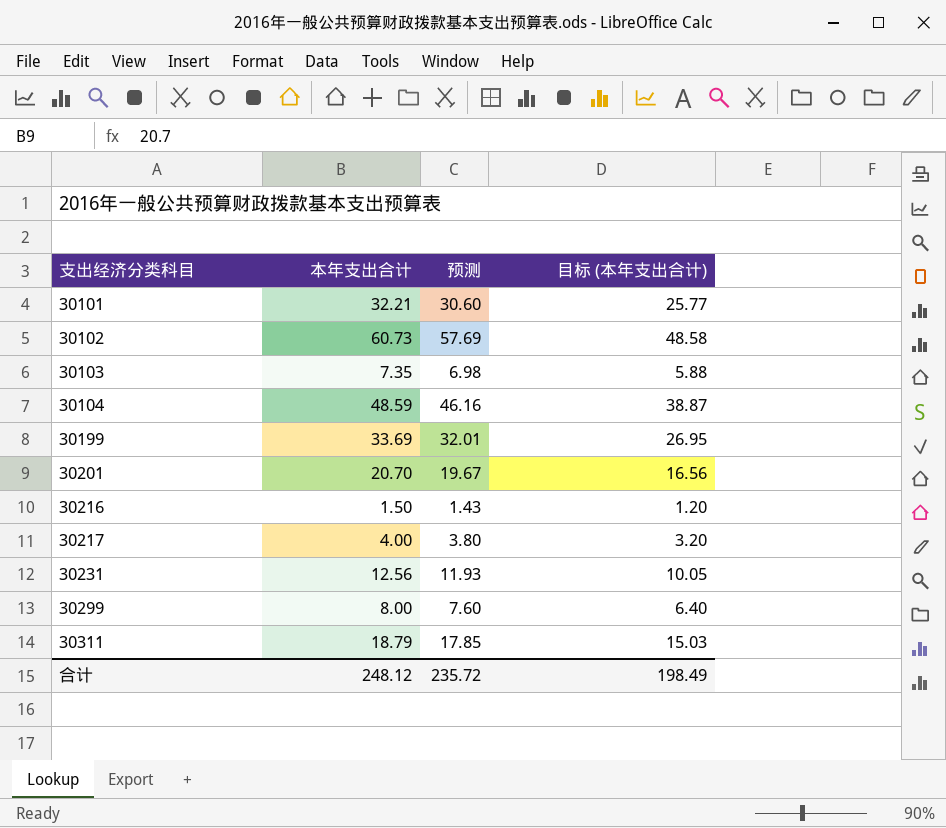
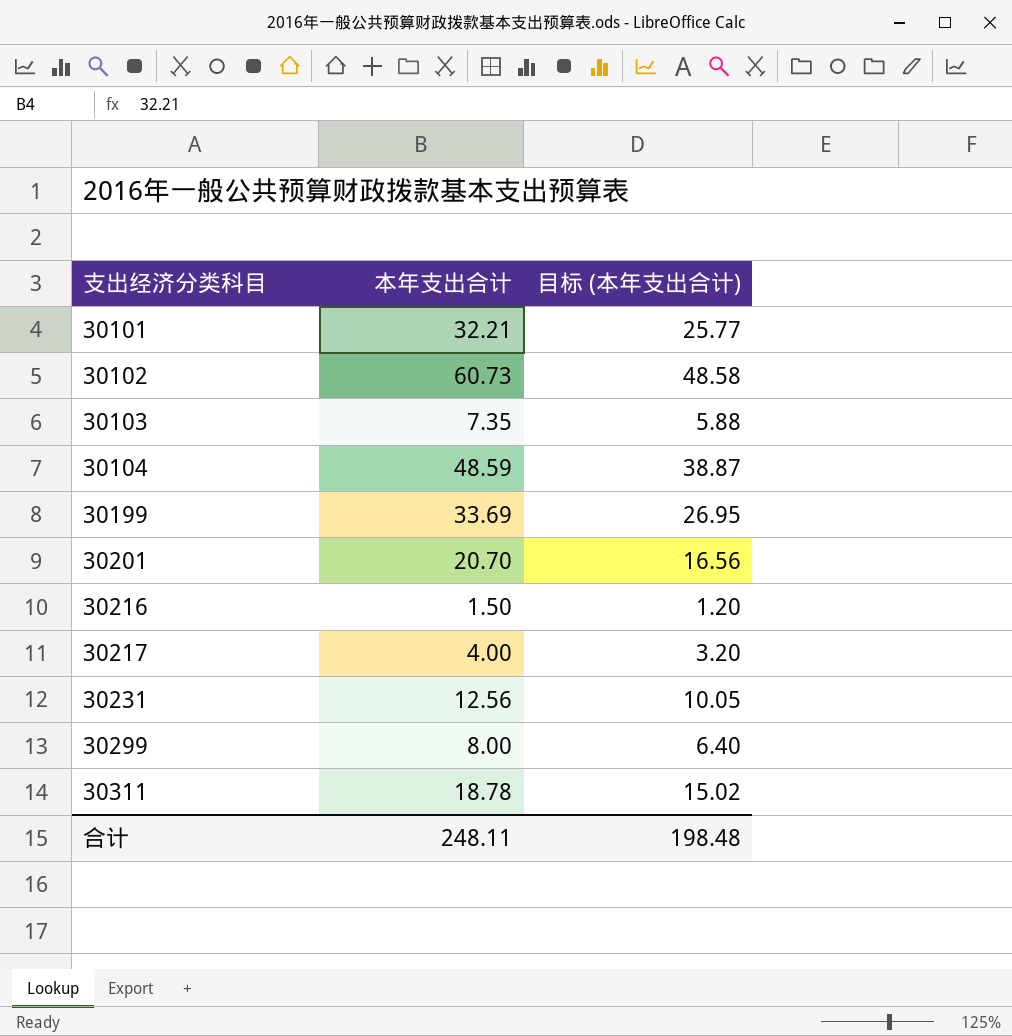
column 预测 | formula: [本年支出合计] * 0.95 -> none
30311 | 本年支出合计: 18.79 -> 18.78
30311 | 目标 (本年支出合计): 15.03 -> 15.02
合计 | 本年支出合计: 248.12 -> 248.11
合计 | 目标 (本年支出合计): 198.49 -> 198.48

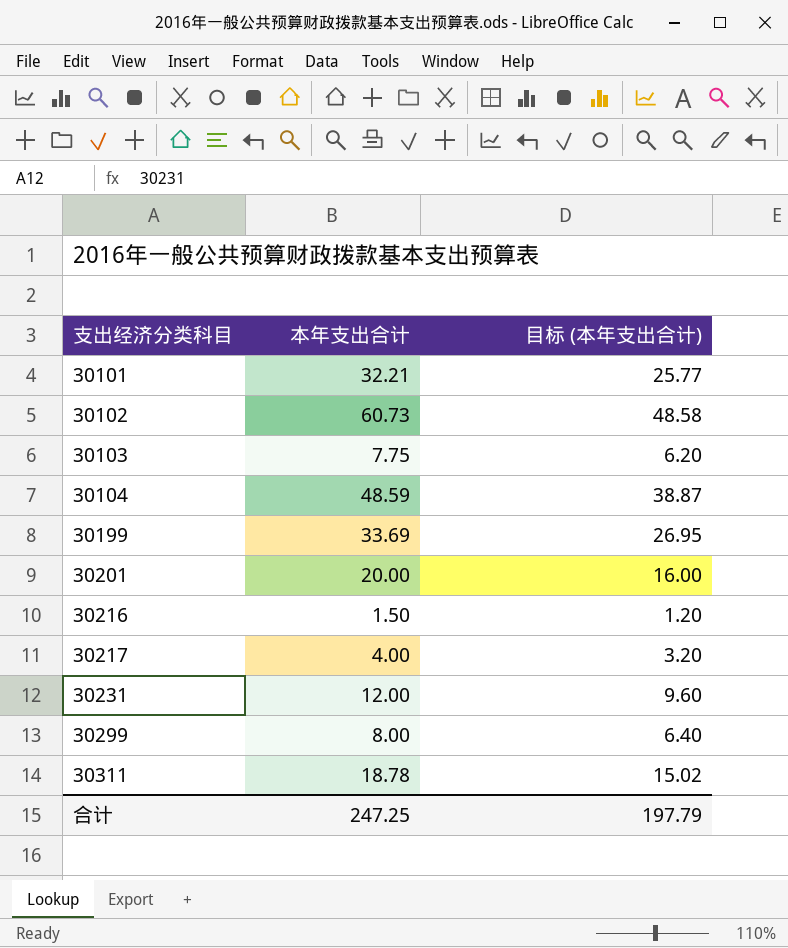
30103 | 本年支出合计: 7.35 -> 7.75
30103 | 目标 (本年支出合计): 5.88 -> 6.20
30201 | 本年支出合计: 20.70 -> 20.00
30201 | 目标 (本年支出合计): 16.56 -> 16.00
30231 | 本年支出合计: 12.56 -> 12.00
30231 | 目标 (本年支出合计): 10.05 -> 9.60
合计 | 本年支出合计: 248.11 -> 247.25
合计 | 目标 (本年支出合计): 198.48 -> 197.79

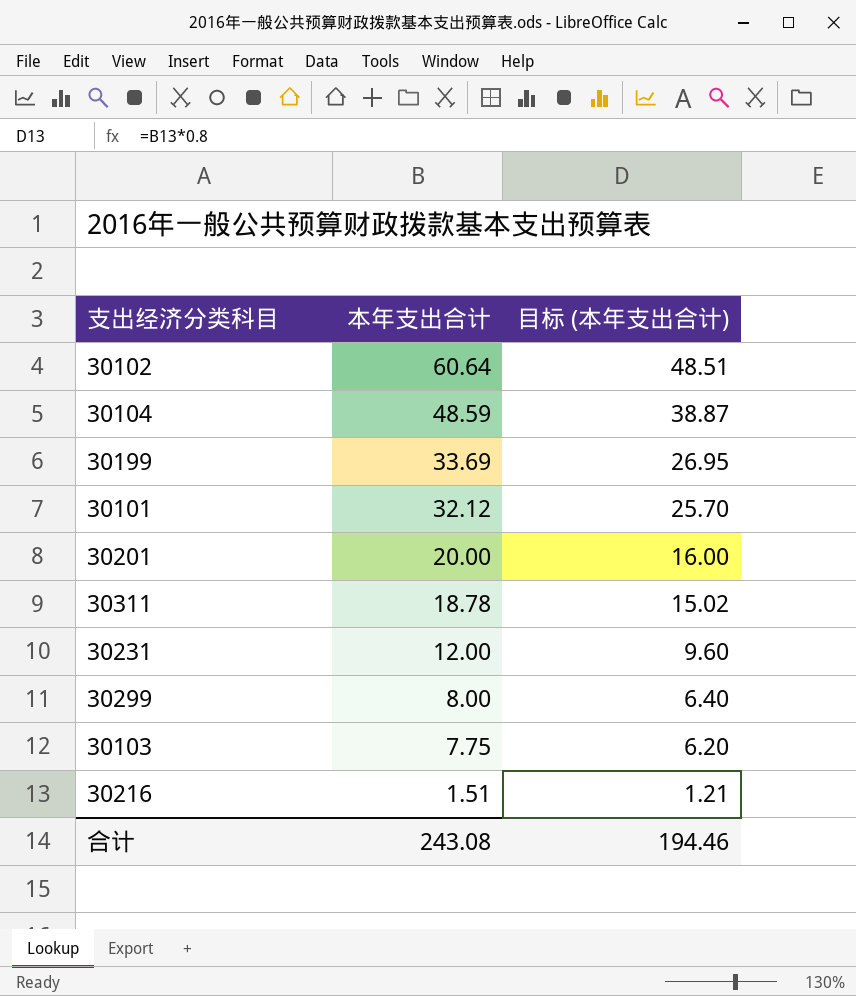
row order: 支出经济分类科目 ascending -> 本年支出合计 descending
row 30217: 4.00 | 3.20 -> none
30102 | 本年支出合计: 60.73 -> 60.64
30102 | 目标 (本年支出合计): 48.58 -> 48.51
30101 | 本年支出合计: 32.21 -> 32.12
30101 | 目标 (本年支出合计): 25.77 -> 25.70
30216 | 本年支出合计: 1.50 -> 1.51
30216 | 目标 (本年支出合计): 1.20 -> 1.21
合计 | 本年支出合计: 247.25 -> 243.08
合计 | 目标 (本年支出合计): 197.79 -> 194.46

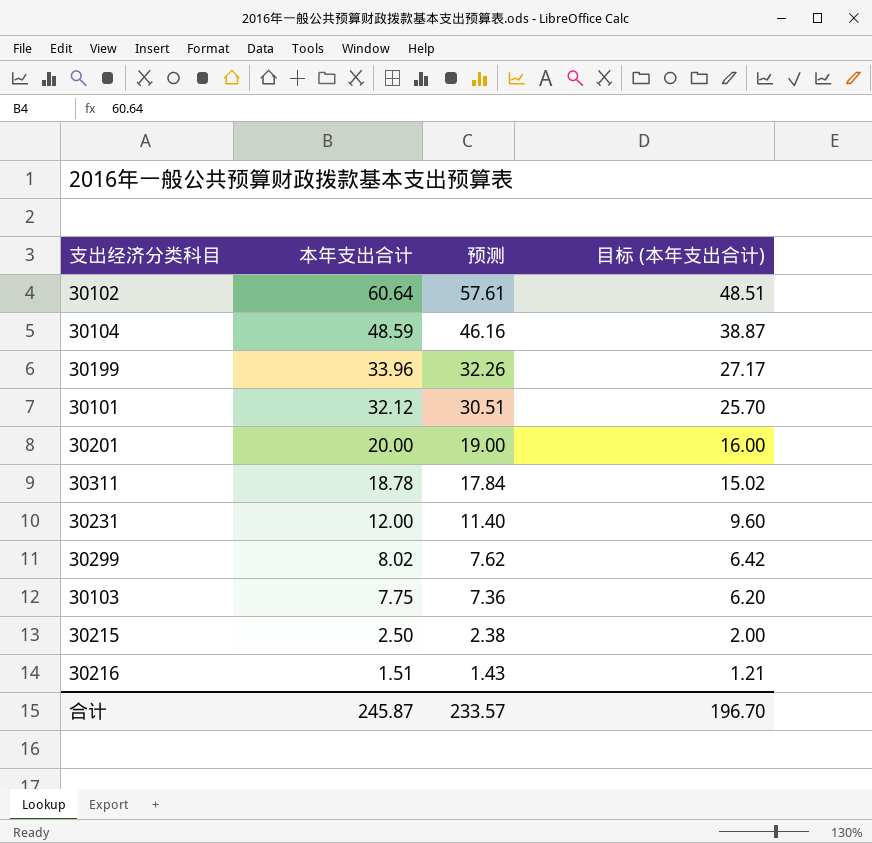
column 预测 | formula: none -> [本年支出合计] * 0.95
30199 | 本年支出合计: 33.69 -> 33.96
30199 | 目标 (本年支出合计): 26.95 -> 27.17
30299 | 本年支出合计: 8.00 -> 8.02
30299 | 目标 (本年支出合计): 6.40 -> 6.42
row 30215: none -> 2.50 | 2.38 | 2.00
合计 | 本年支出合计: 243.08 -> 245.87
合计 | 目标 (本年支出合计): 194.46 -> 196.70

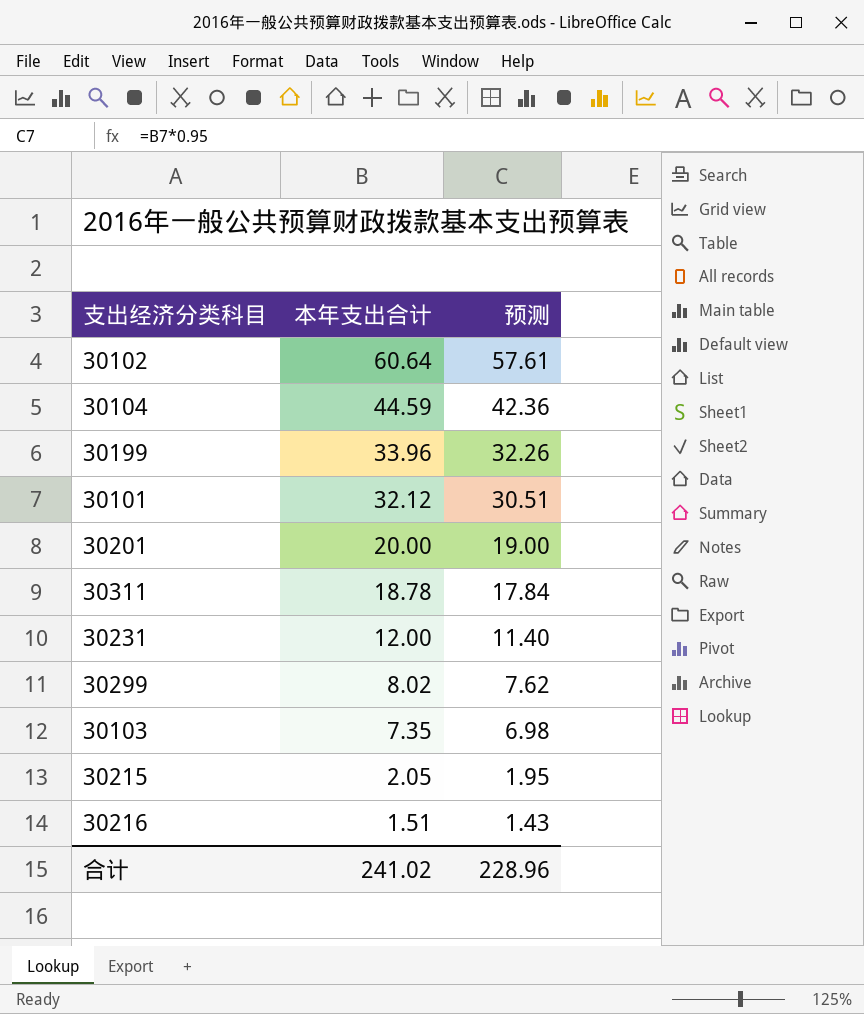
column 目标 (本年支出合计) | formula: [本年支出合计] * 0.8 -> none
30104 | 本年支出合计: 48.59 -> 44.59
30104 | 预测: 46.16 -> 42.36
30103 | 本年支出合计: 7.75 -> 7.35
30103 | 预测: 7.36 -> 6.98
30215 | 本年支出合计: 2.50 -> 2.05
30215 | 预测: 2.38 -> 1.95
合计 | 本年支出合计: 245.87 -> 241.02
合计 | 预测: 233.57 -> 228.96

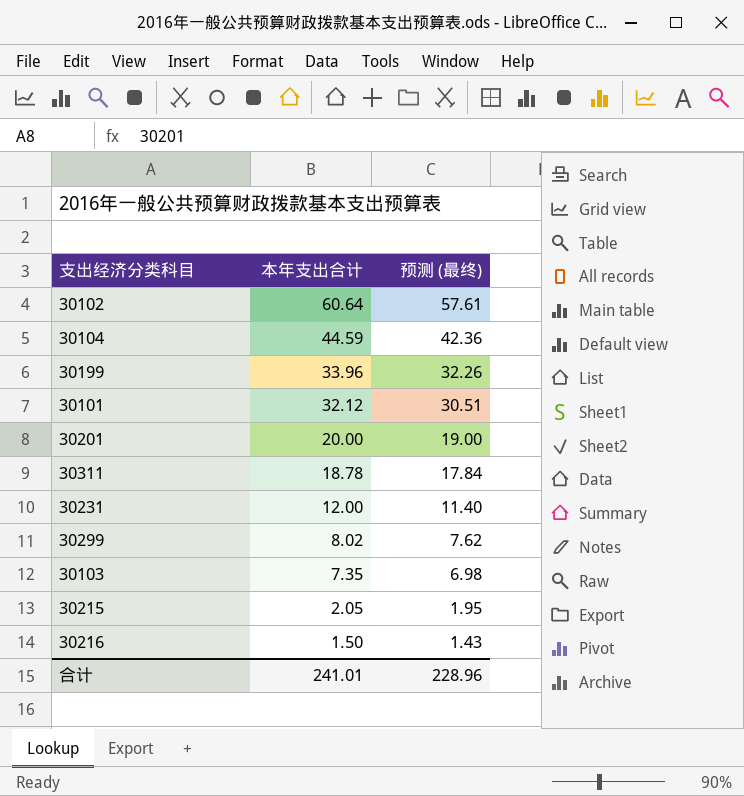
column name: 预测 -> 预测 (最终)
30216 | 本年支出合计: 1.51 -> 1.50
合计 | 本年支出合计: 241.02 -> 241.01

